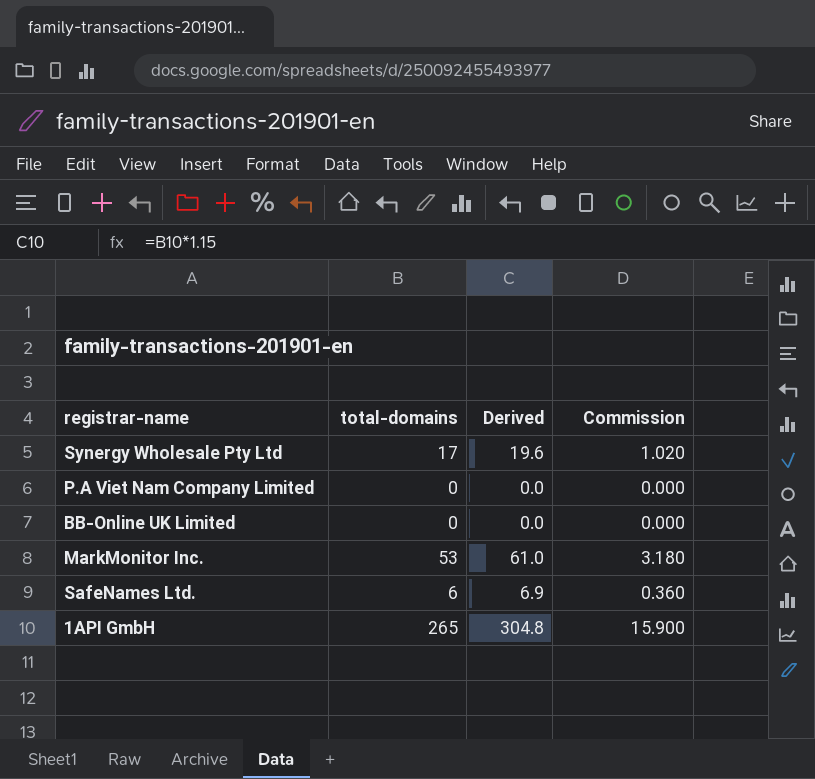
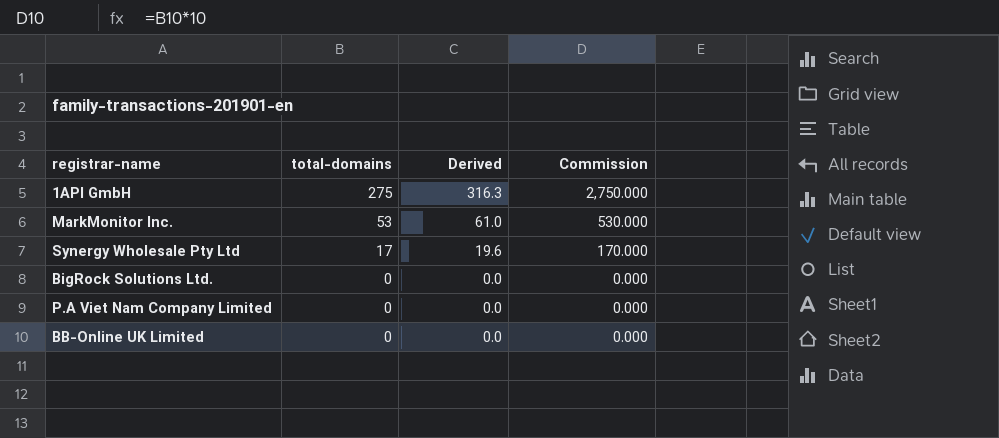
row order: none -> total-domains descending
column Commission | formula: [total-domains] * 0.06 -> [total-domains] * 10
row SafeNames Ltd.: 6 | 6.9 | 0.360 -> none
1API GmbH | total-domains: 265 -> 275
1API GmbH | Derived: 304.8 -> 316.3
row BigRock Solutions Ltd.: none -> 0 | 0.0 | 0.000

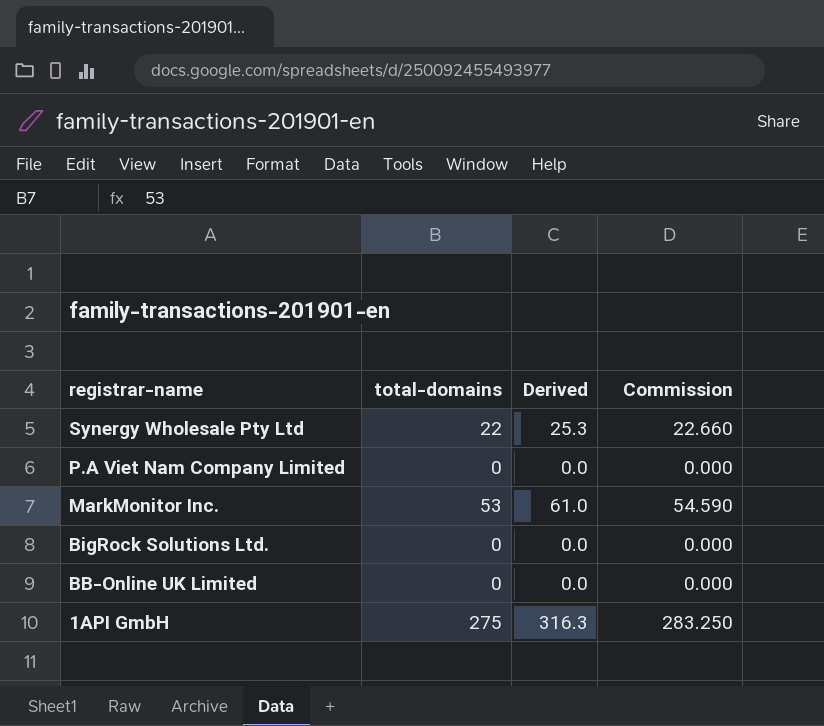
row order: total-domains descending -> registrar-name descending
column Commission | formula: [total-domains] * 10 -> [total-domains] * 1.03
Synergy Wholesale Pty Ltd | total-domains: 17 -> 22
Synergy Wholesale Pty Ltd | Derived: 19.6 -> 25.3

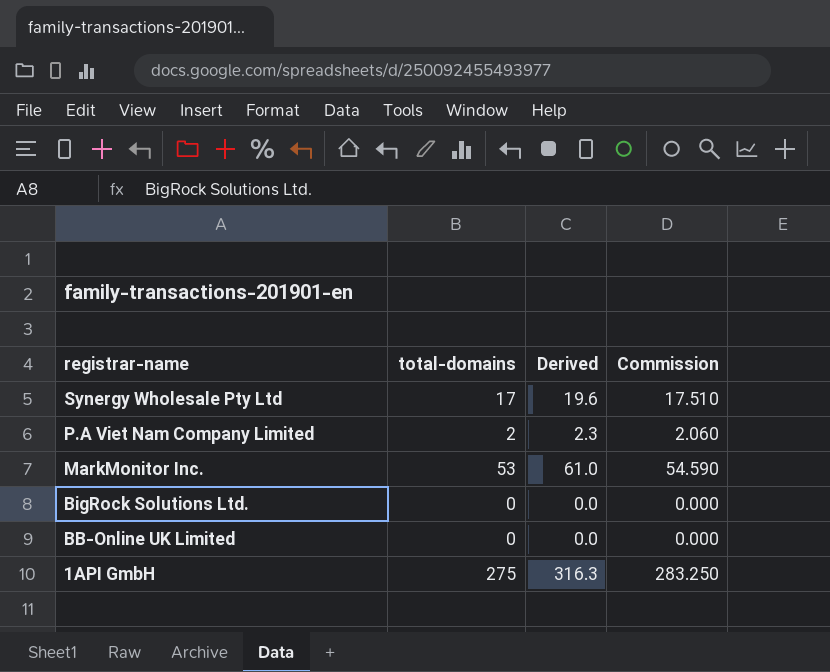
Synergy Wholesale Pty Ltd | total-domains: 22 -> 17
Synergy Wholesale Pty Ltd | Derived: 25.3 -> 19.6
Synergy Wholesale Pty Ltd | Commission: 22.660 -> 17.510
P.A Viet Nam Company Limited | total-domains: 0 -> 2
P.A Viet Nam Company Limited | Derived: 0.0 -> 2.3
P.A Viet Nam Company Limited | Commission: 0.000 -> 2.060

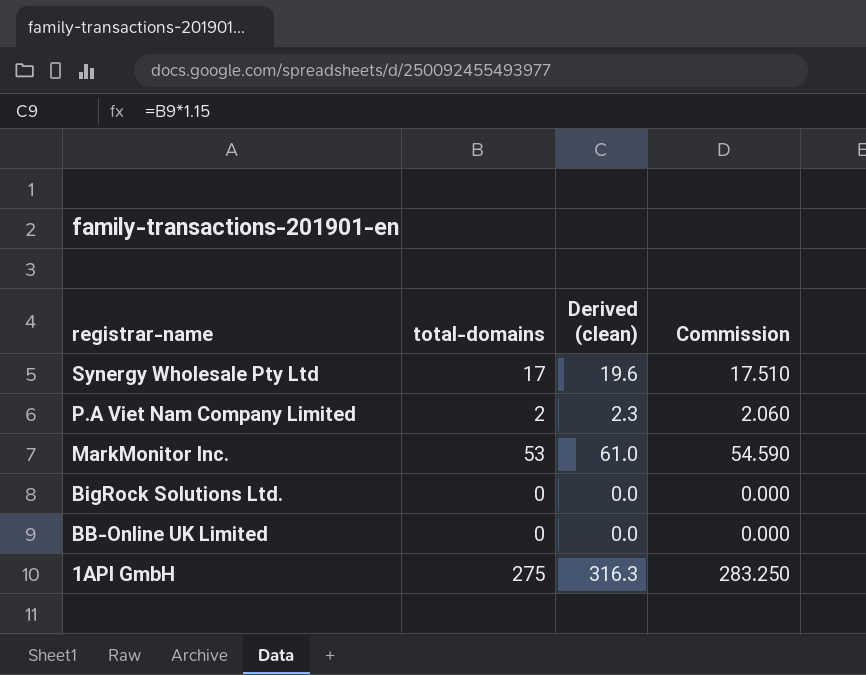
column name: Derived -> Derived (clean)

